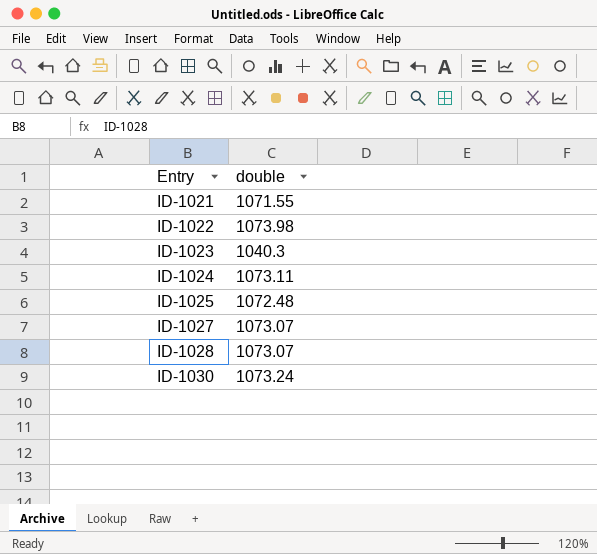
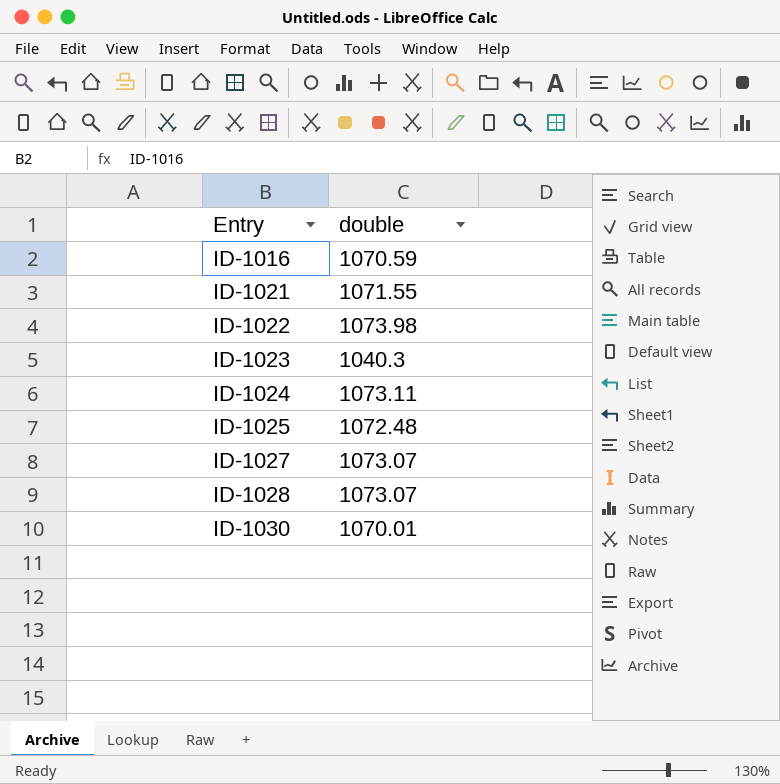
row ID-1016: none -> 1070.59
ID-1030 | double: 1073.24 -> 1070.01

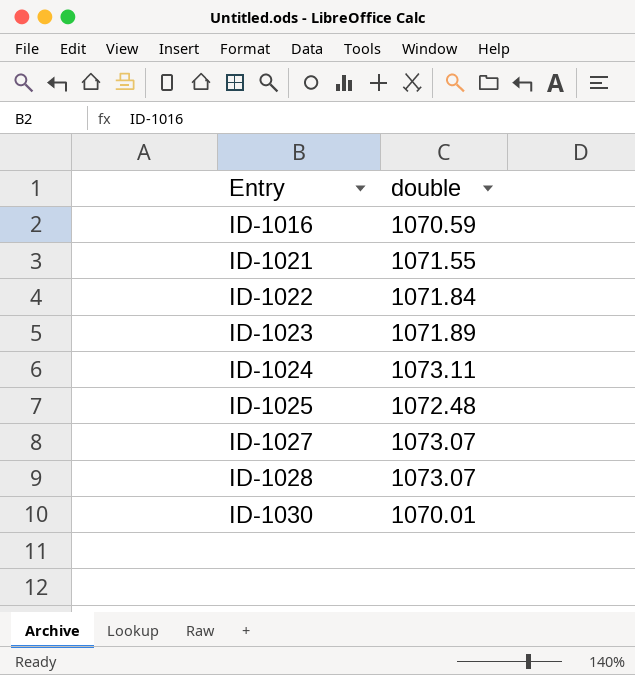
ID-1022 | double: 1073.98 -> 1071.84
ID-1023 | double: 1040.3 -> 1071.89

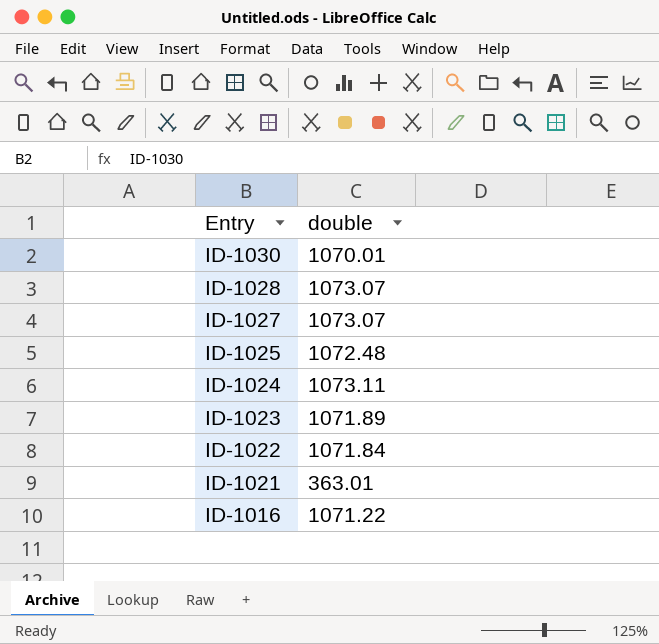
row order: Entry ascending -> Entry descending
ID-1021 | double: 1071.55 -> 363.01
ID-1016 | double: 1070.59 -> 1071.22

